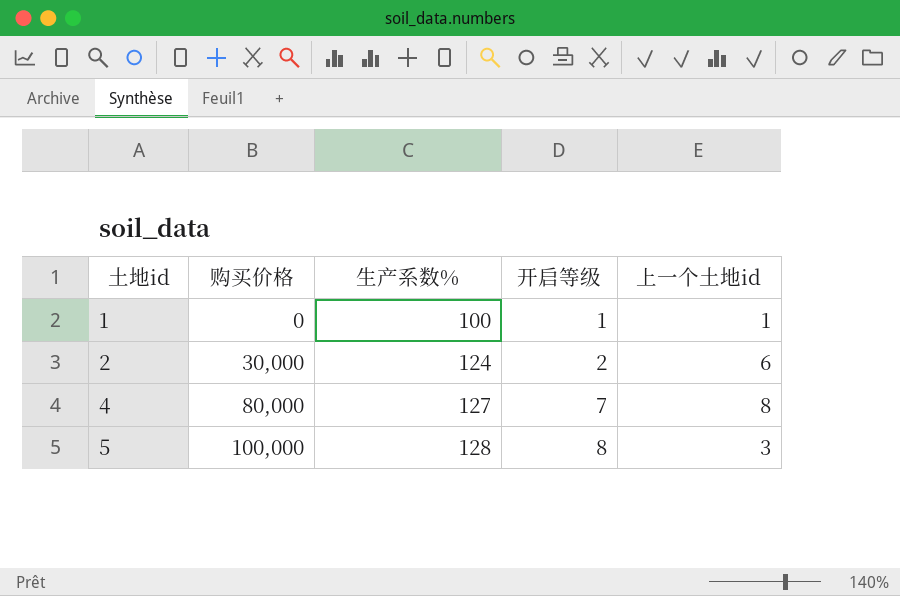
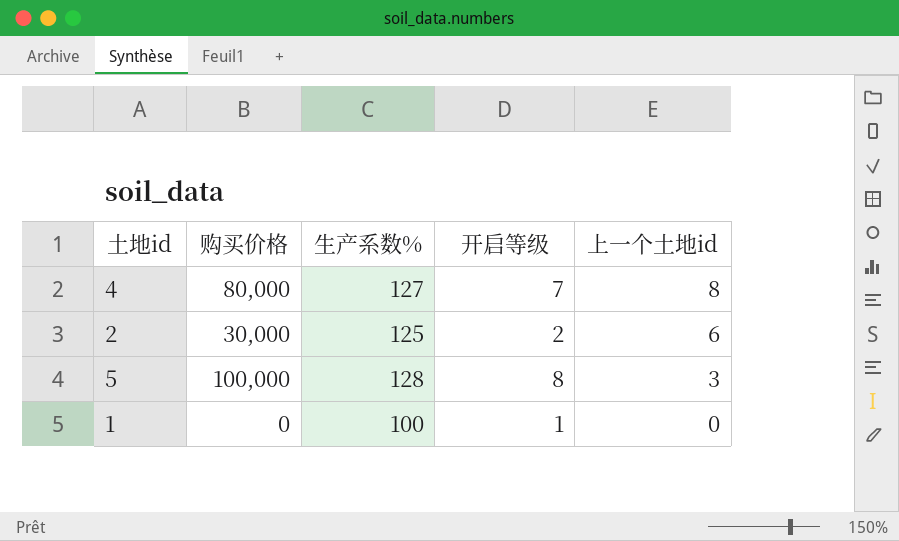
row order: 土地id ascending -> 上一个土地id descending
2 | 生产系数%: 124 -> 125
1 | 上一个土地id: 1 -> 0

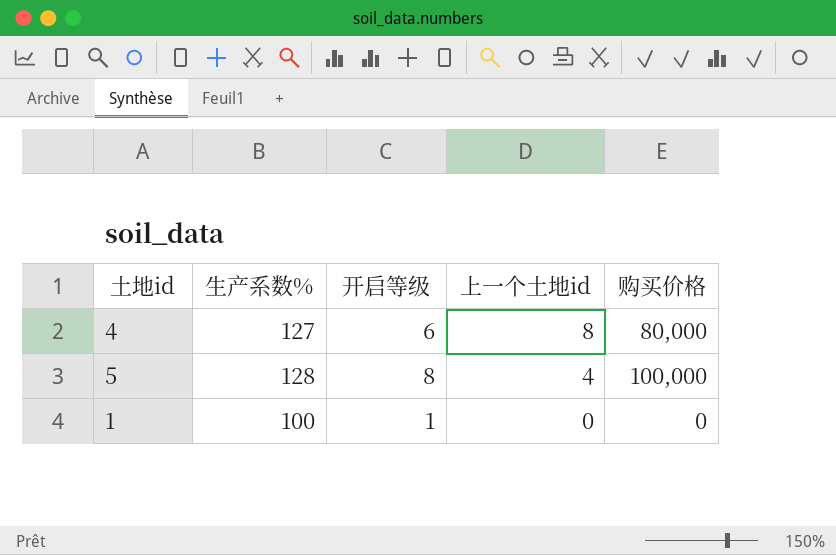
column 购买价格 | position: 2 -> 5
row 2: 30,000 | 125 | 2 | 6 -> none
4 | 开启等级: 7 -> 6
5 | 上一个土地id: 3 -> 4

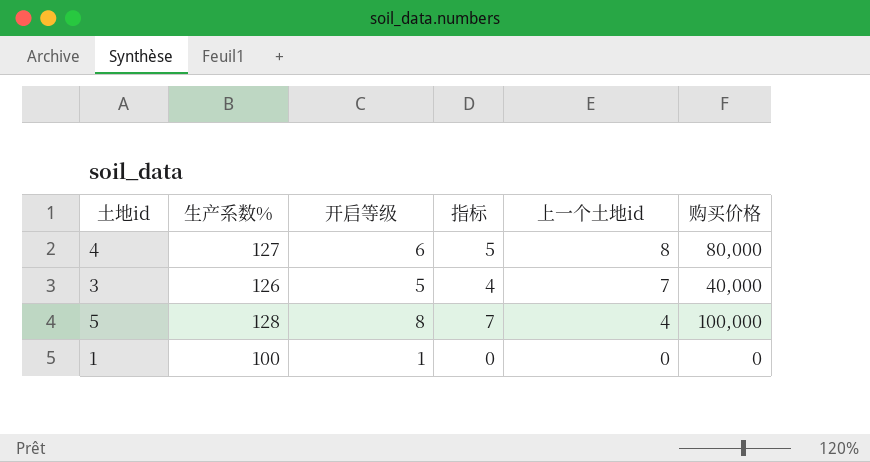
column 指标 | formula: none -> [开启等级] - 1
row 3: none -> 126 | 5 | 4 | 7 | 40,000

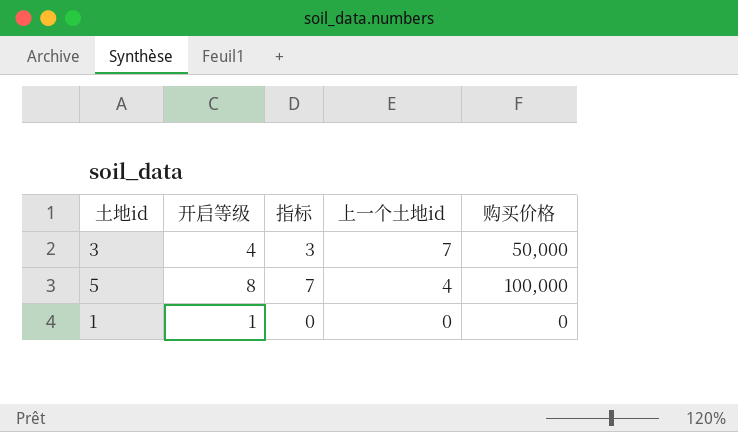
column 生产系数% | position: 2 -> none
row 4: 127 | 6 | 5 | 8 | 80,000 -> none
3 | 开启等级: 5 -> 4
3 | 指标: 4 -> 3
3 | 购买价格: 40,000 -> 50,000

